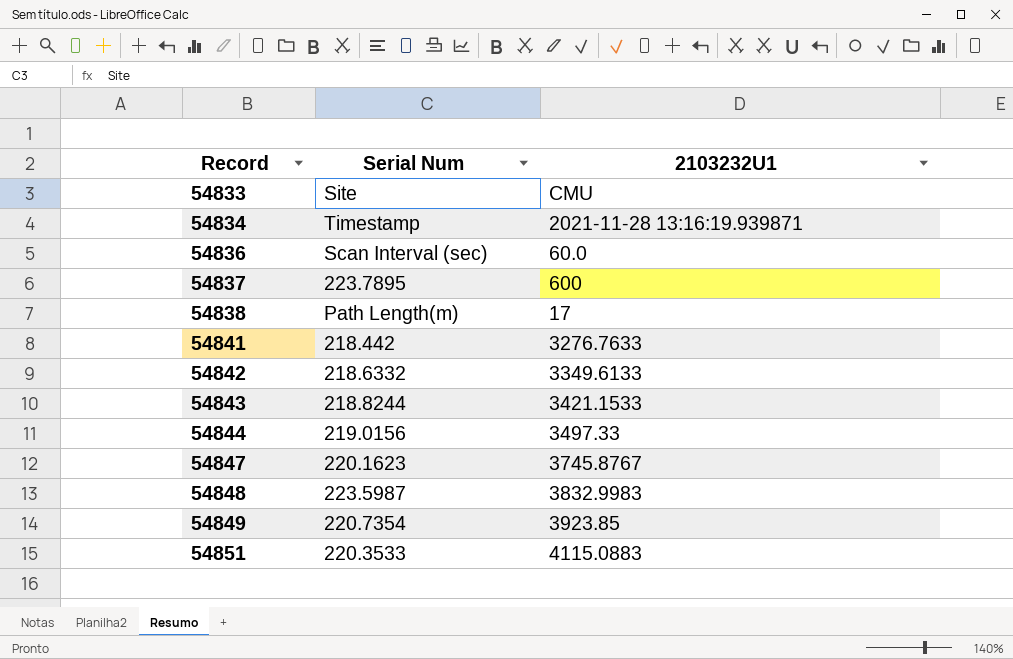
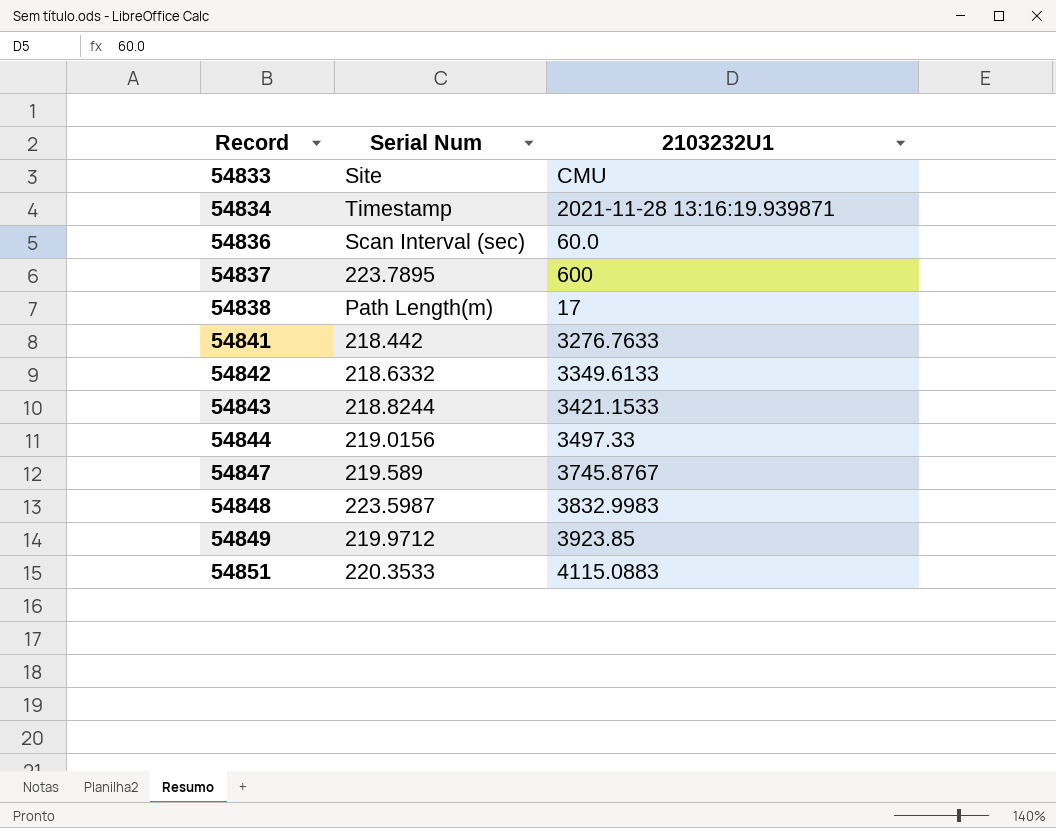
54847 | Serial Num: 220.1623 -> 219.589
54849 | Serial Num: 220.7354 -> 219.9712

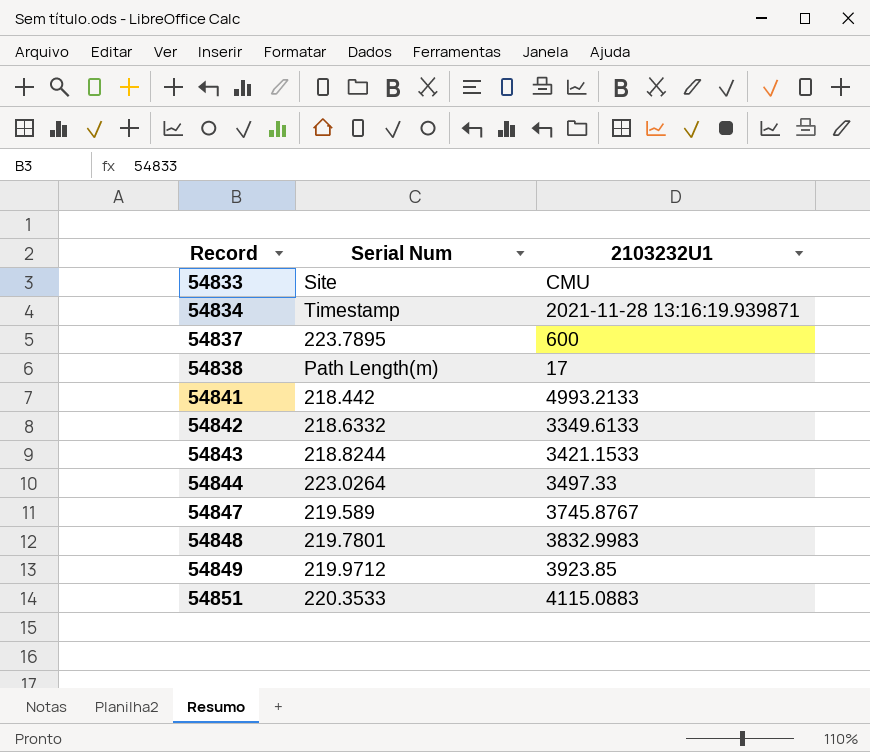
row 54836: Scan Interval (sec) | 60.0 -> none
54841 | 2103232U1: 3276.7633 -> 4993.2133
54844 | Serial Num: 219.0156 -> 223.0264
54848 | Serial Num: 223.5987 -> 219.7801

